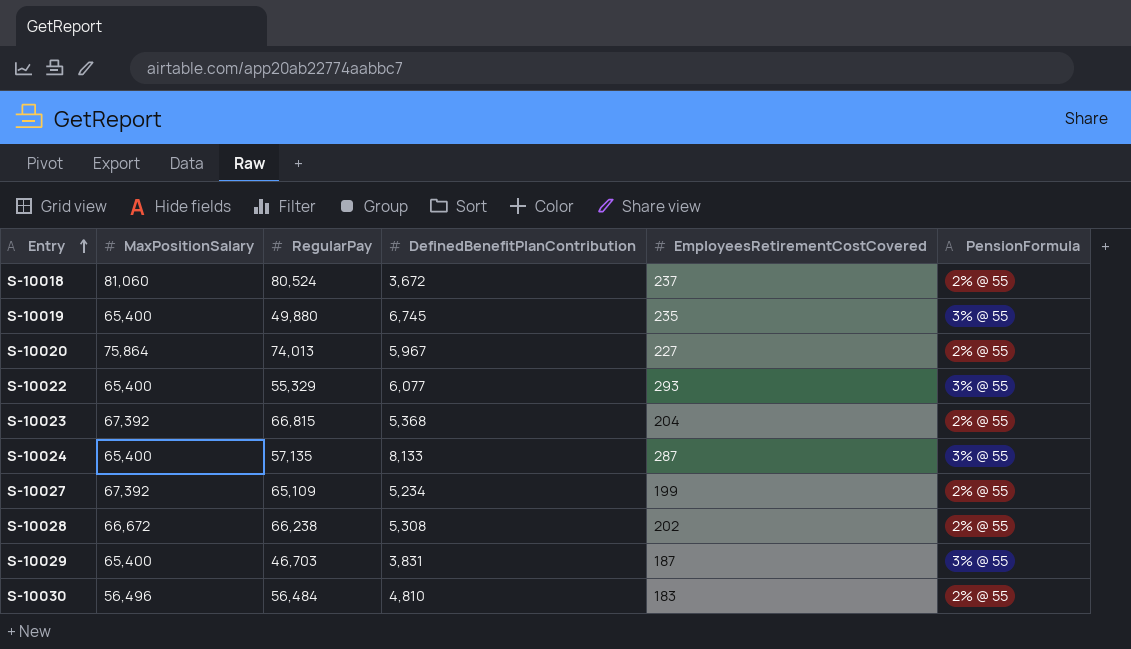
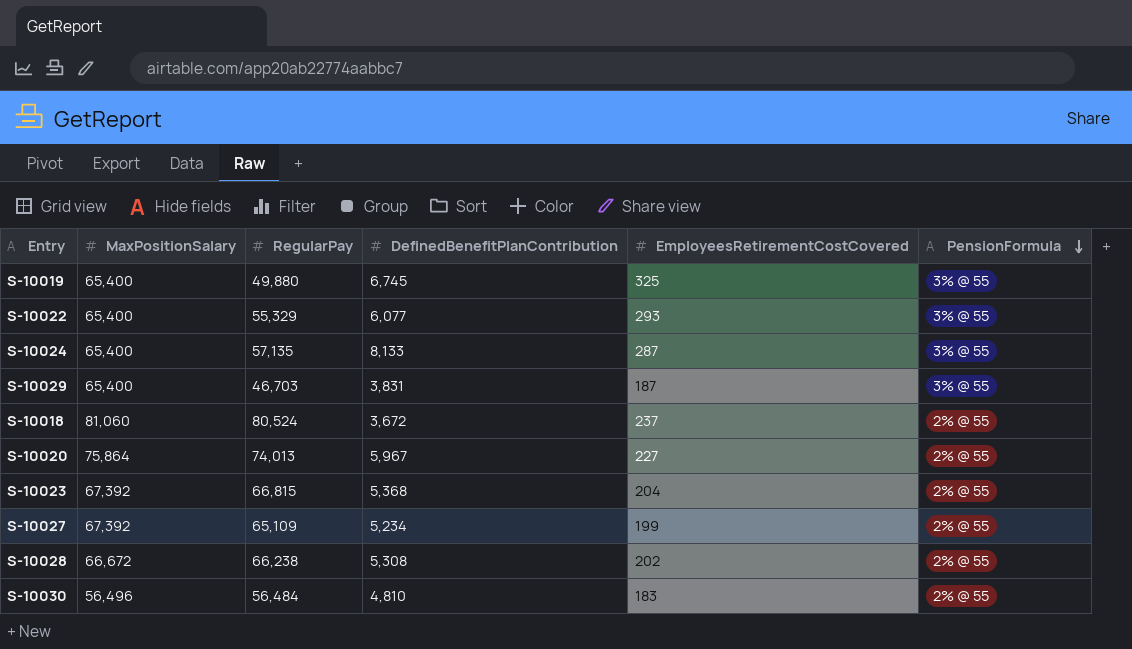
row order: Entry ascending -> PensionFormula descending
S-10019 | EmployeesRetirementCostCovered: 235 -> 325

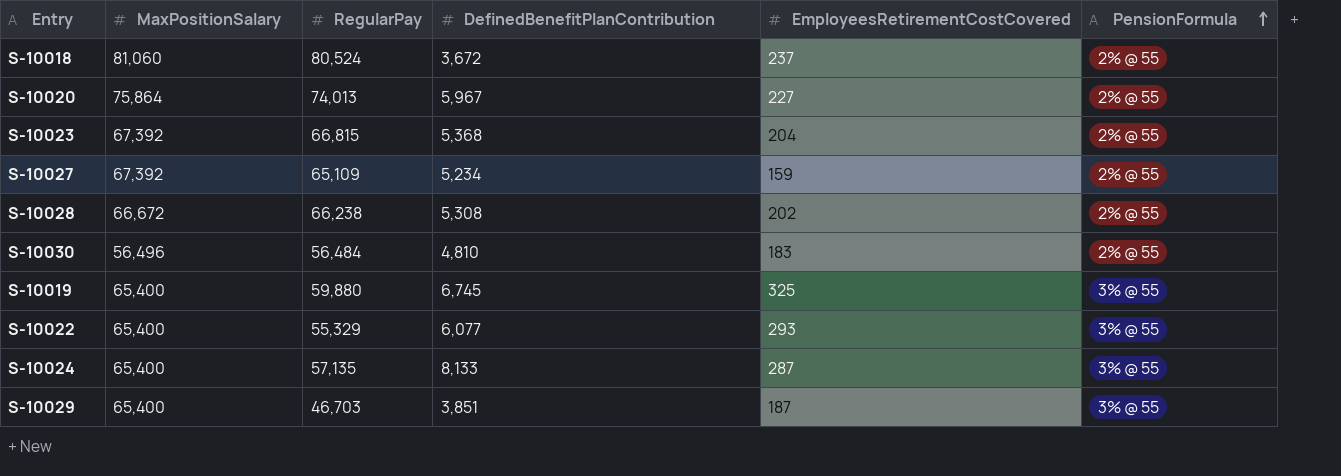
row order: PensionFormula descending -> PensionFormula ascending
S-10027 | EmployeesRetirementCostCovered: 199 -> 159
S-10019 | RegularPay: 49,880 -> 59,880
S-10029 | DefinedBenefitPlanContribution: 3,831 -> 3,851

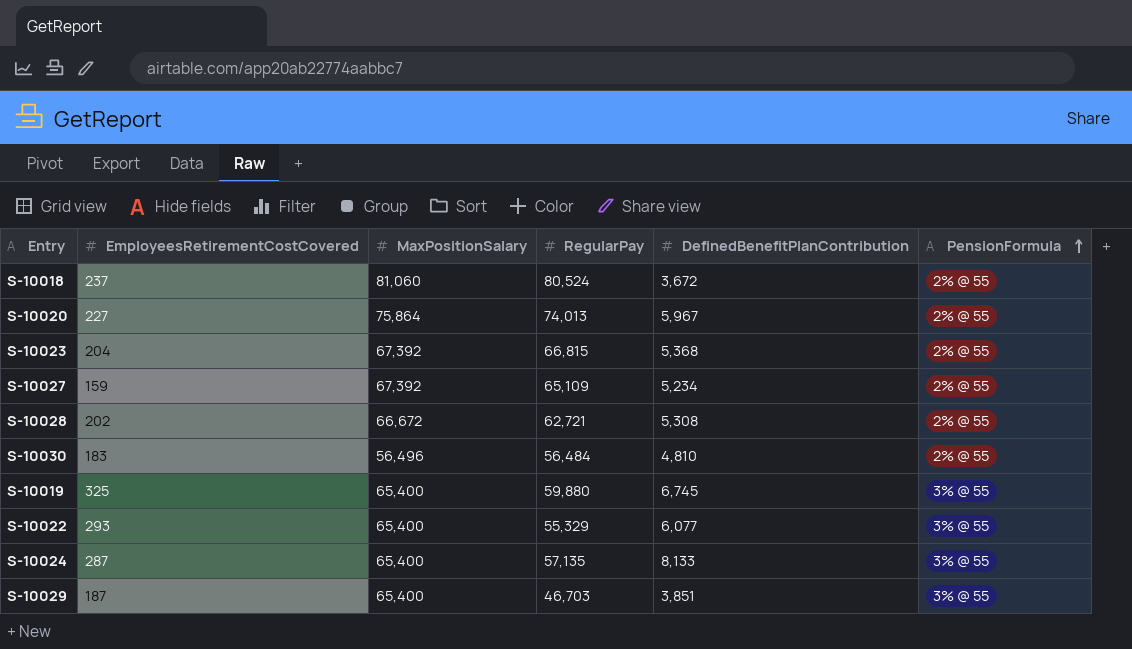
column EmployeesRetirementCostCovered | position: 5 -> 2
S-10028 | RegularPay: 66,238 -> 62,721

